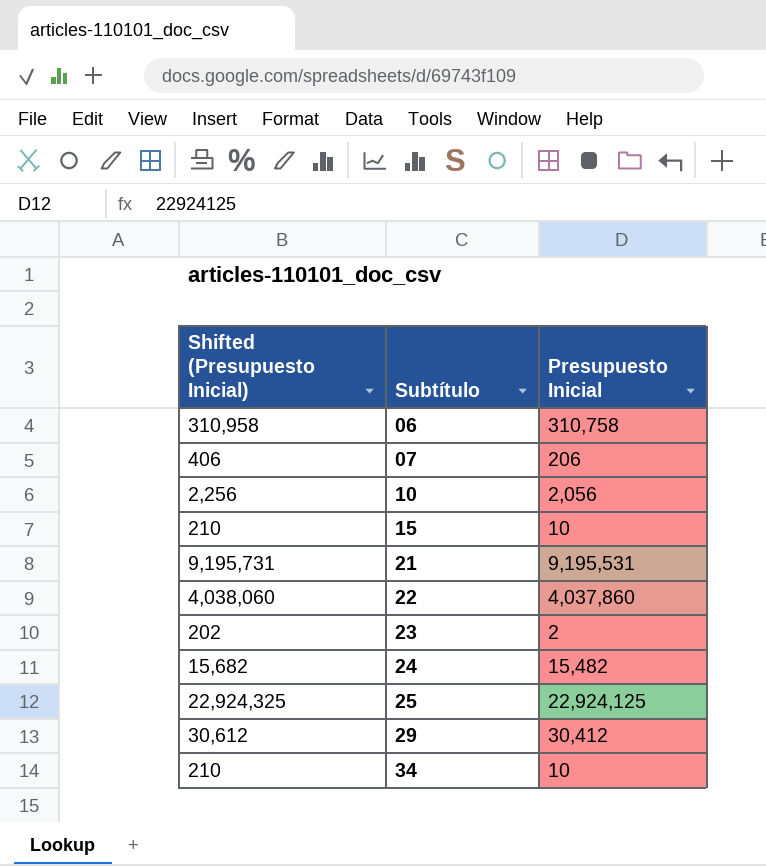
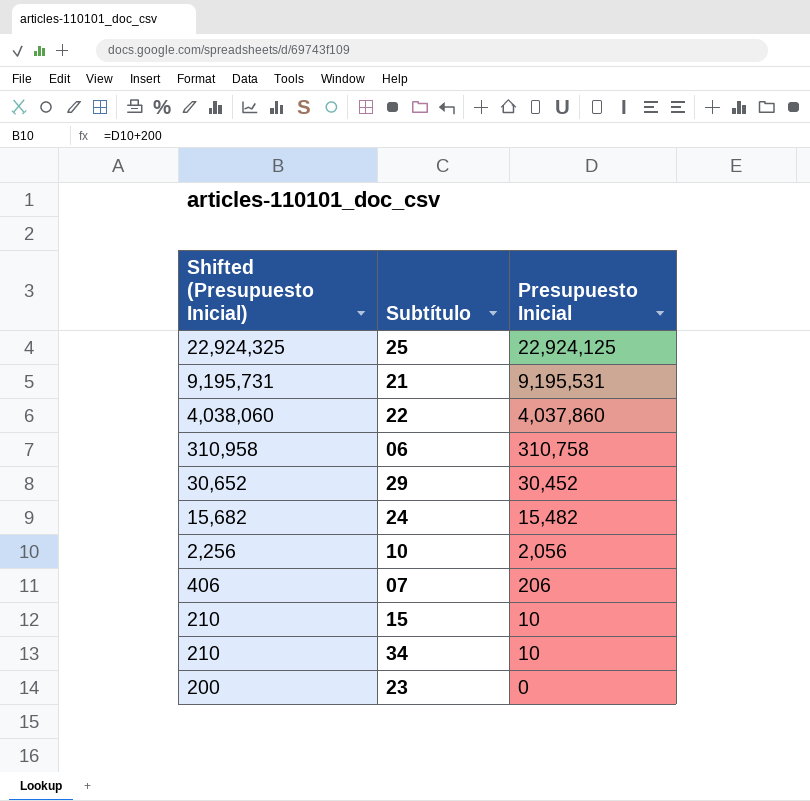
row order: Subtítulo ascending -> Shifted (Presupuesto Inicial) descending
29 | Shifted (Presupuesto Inicial): 30,612 -> 30,652
29 | Presupuesto Inicial: 30,412 -> 30,452
23 | Shifted (Presupuesto Inicial): 202 -> 200
23 | Presupuesto Inicial: 2 -> 0

